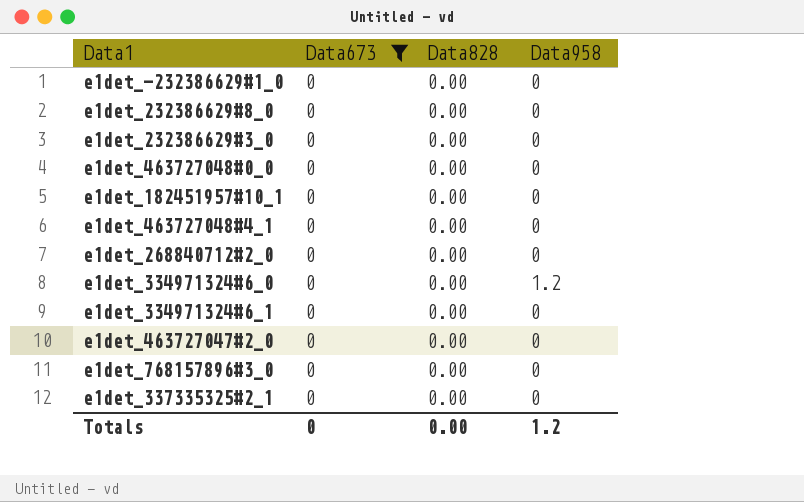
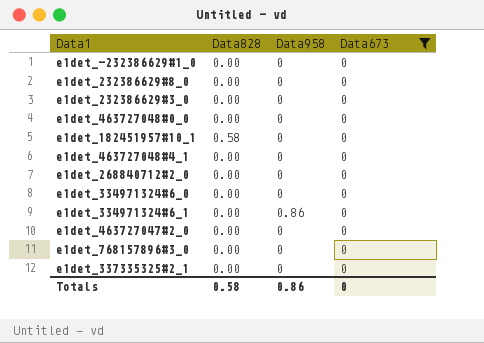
column Data673 | position: 2 -> 4
e1det_182451957#10_1 | Data828: 0.00 -> 0.58
e1det_334971324#6_0 | Data958: 1.2 -> 0
e1det_334971324#6_1 | Data958: 0 -> 0.86
Totals | Data828: 0.00 -> 0.58
Totals | Data958: 1.2 -> 0.86

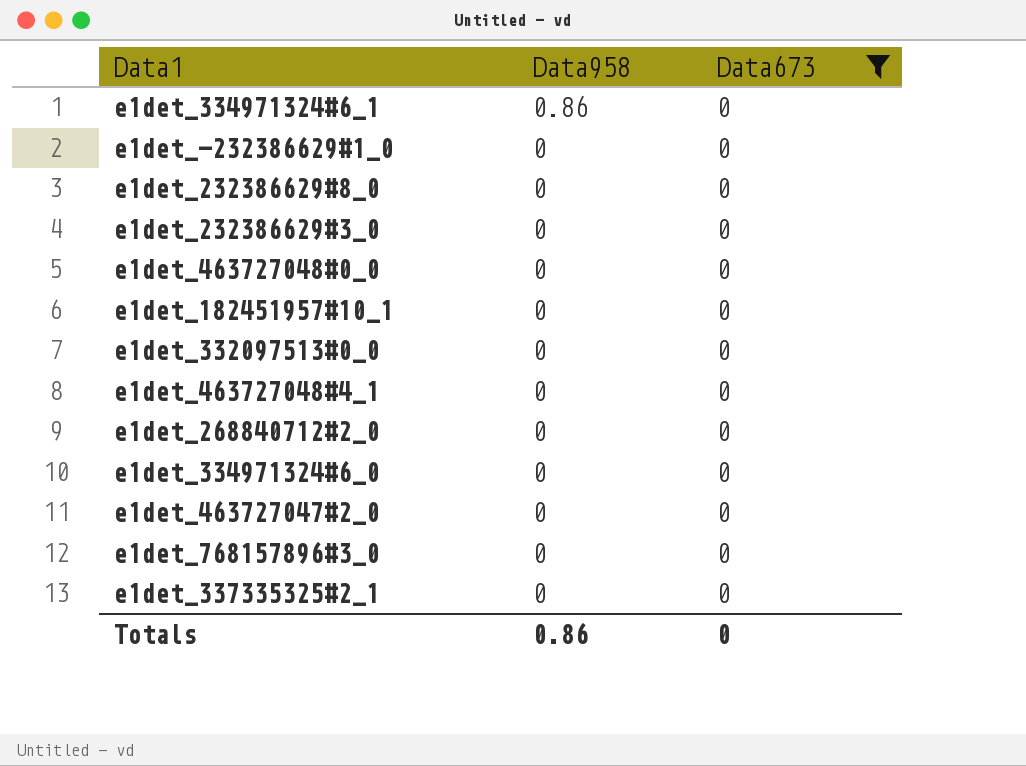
row order: none -> Data958 descending
column Data828 | position: 2 -> none
row e1det_332097513#0_0: none -> 0 | 0

